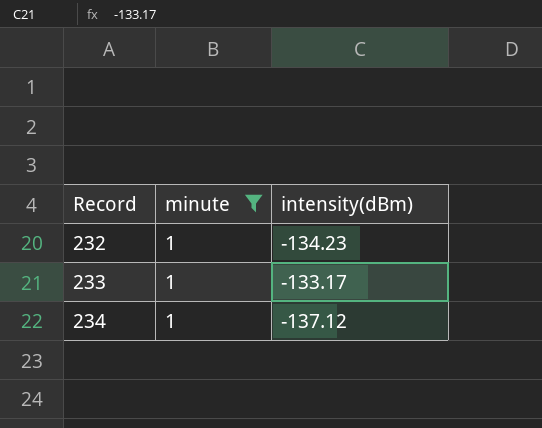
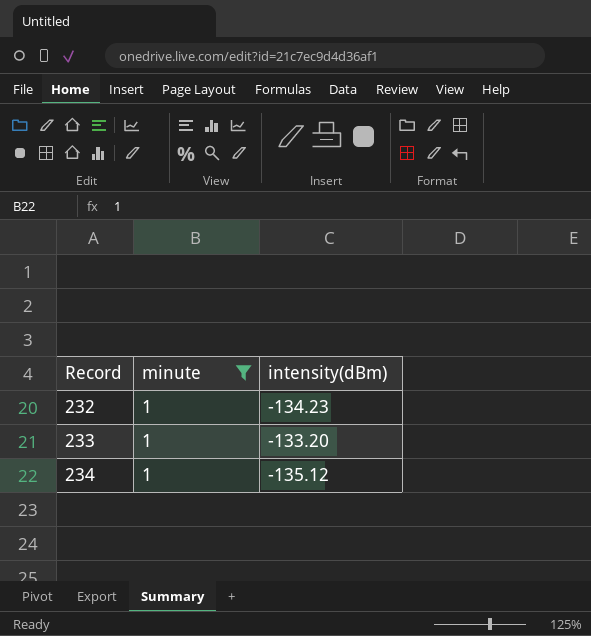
233 | intensity(dBm): -133.17 -> -133.20
234 | intensity(dBm): -137.12 -> -135.12

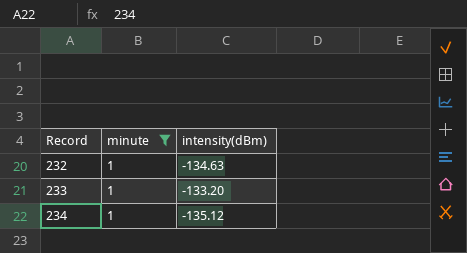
232 | intensity(dBm): -134.23 -> -134.63

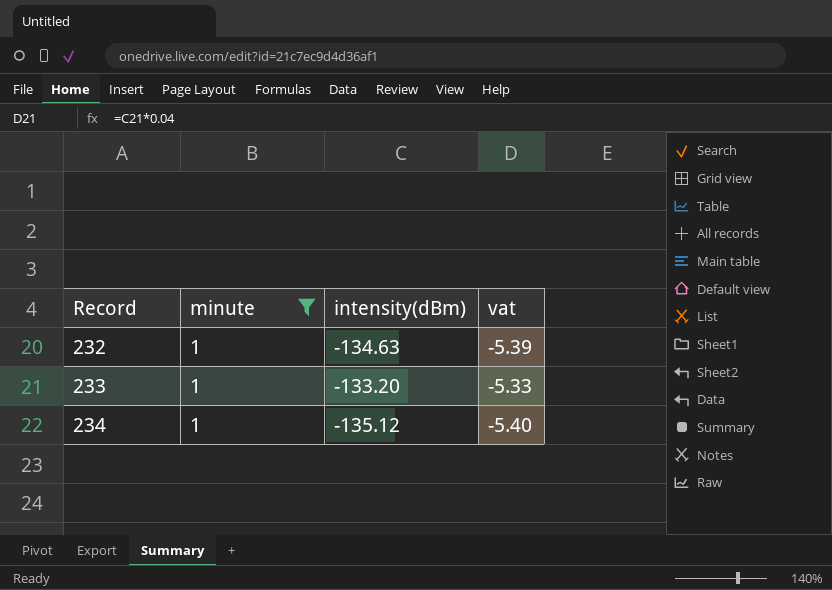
column vat | formula: none -> [intensity(dBm)] * 0.04

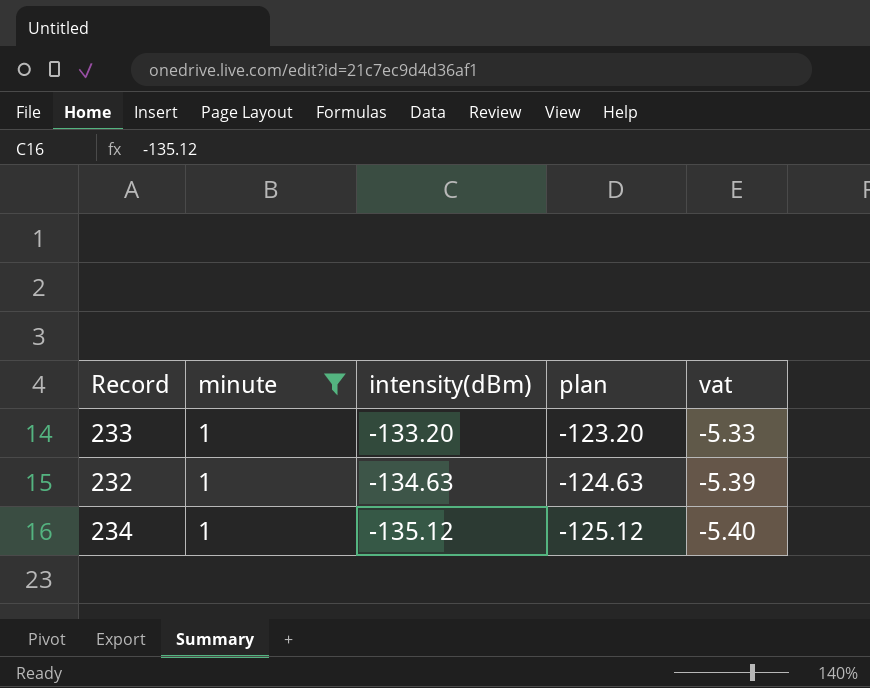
row order: Record ascending -> intensity(dBm) descending
column plan | formula: none -> [intensity(dBm)] + 10

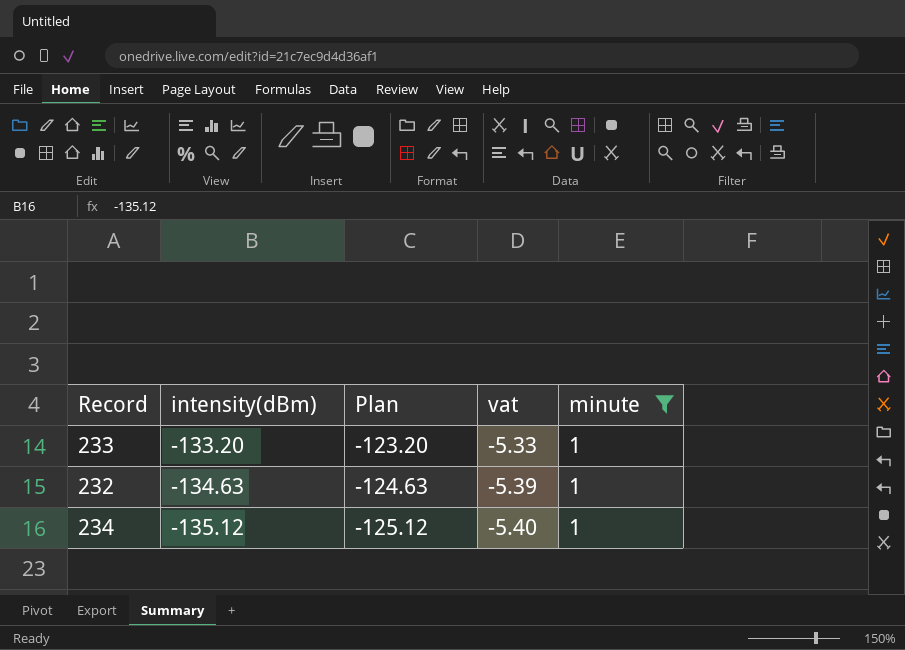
column name: plan -> Plan
column minute | position: 2 -> 5

